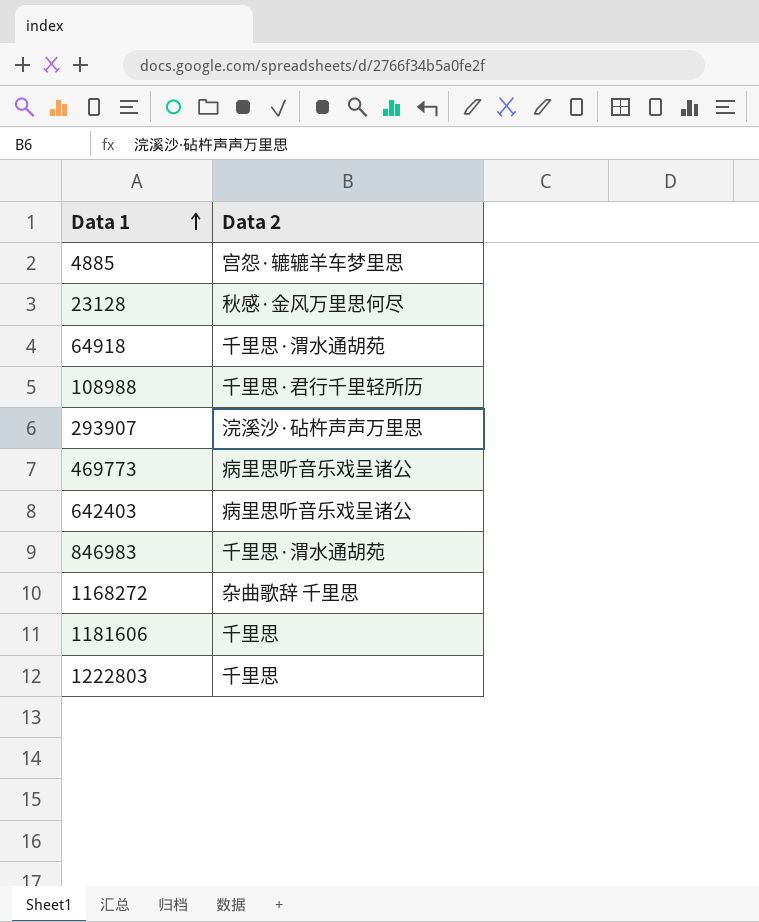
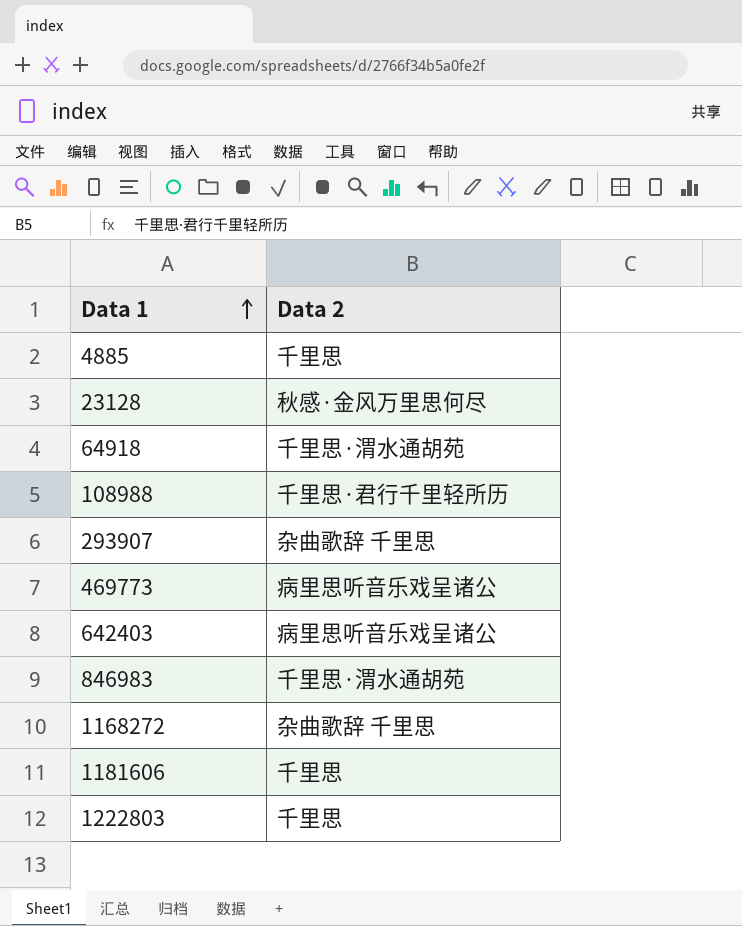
4885 | Data 2: 宫怨·辘辘羊车梦里思 -> 千里思
293907 | Data 2: 浣溪沙·砧杵声声万里思 -> 杂曲歌辞 千里思

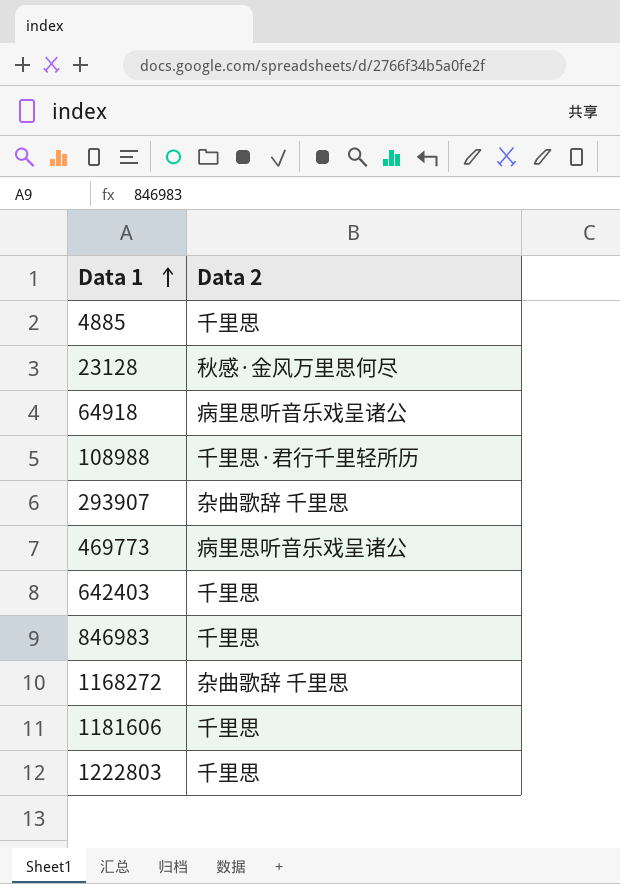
64918 | Data 2: 千里思·渭水通胡苑 -> 病里思听音乐戏呈诸公
642403 | Data 2: 病里思听音乐戏呈诸公 -> 千里思
846983 | Data 2: 千里思·渭水通胡苑 -> 千里思

